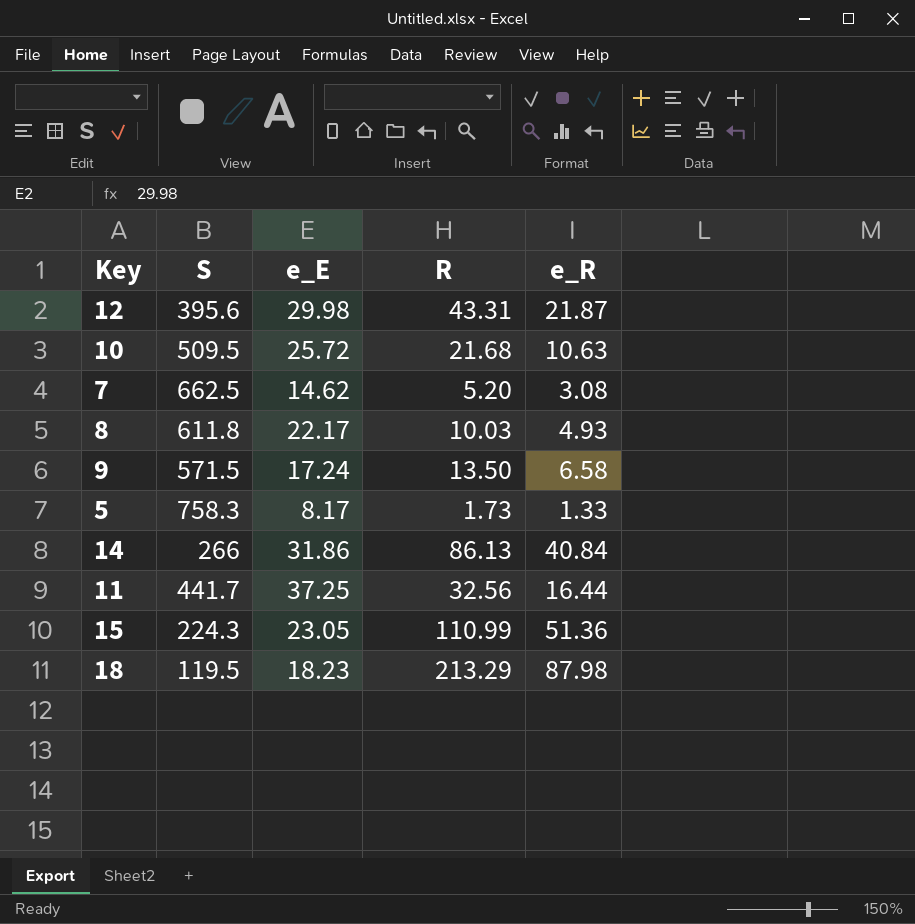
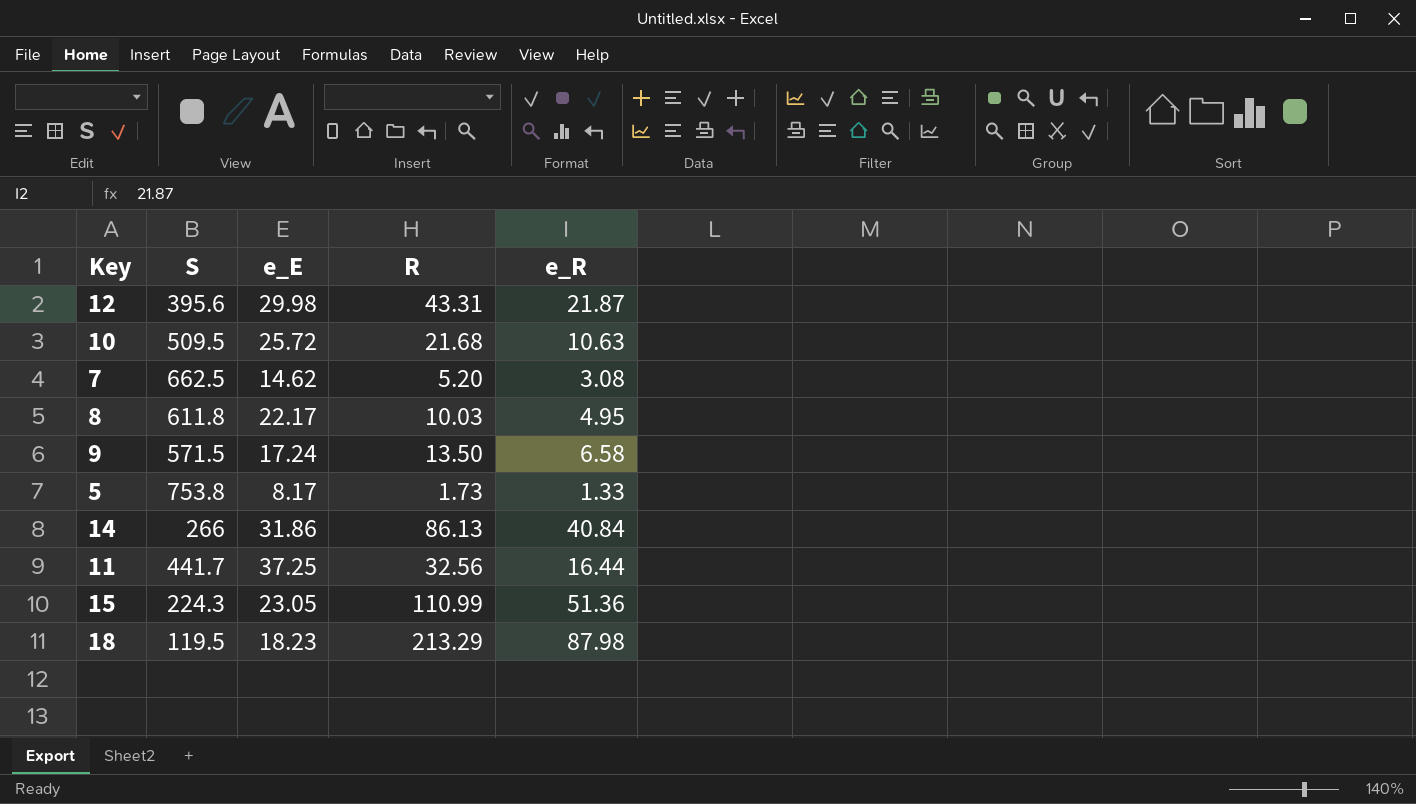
8 | e_R: 4.93 -> 4.95
5 | S: 758.3 -> 753.8

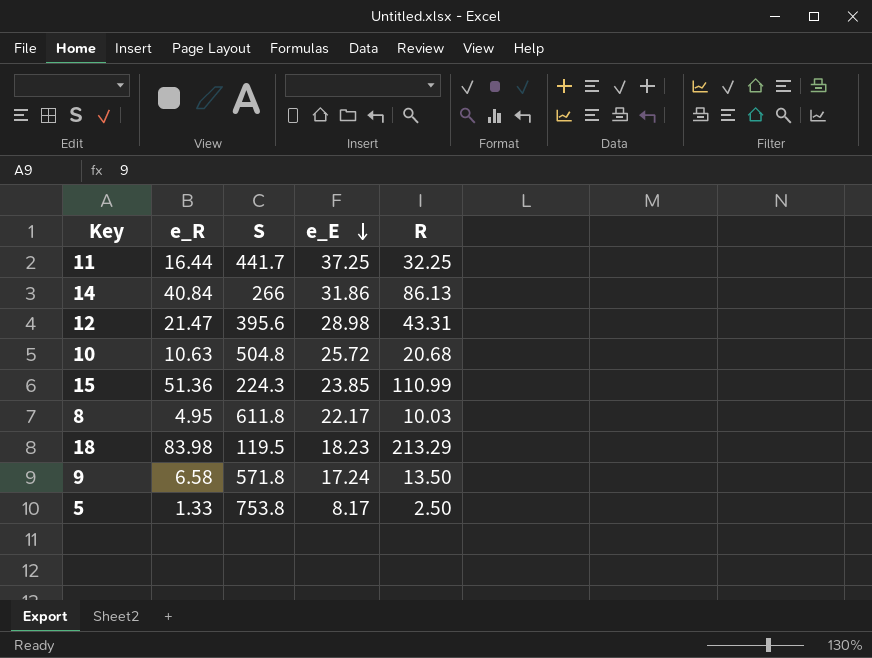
row order: none -> e_E descending
column e_R | position: 5 -> 2
row 7: 662.5 | 14.62 | 5.20 | 3.08 -> none
11 | R: 32.56 -> 32.25
12 | e_R: 21.87 -> 21.47
12 | e_E: 29.98 -> 28.98
10 | S: 509.5 -> 504.8
10 | R: 21.68 -> 20.68
15 | e_E: 23.05 -> 23.85
18 | e_R: 87.98 -> 83.98
9 | S: 571.5 -> 571.8
5 | R: 1.73 -> 2.50

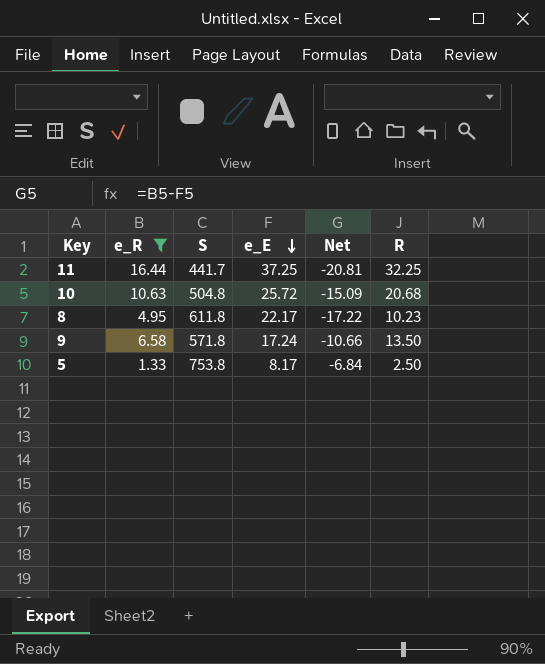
filter: none -> e_R <= 16.44
column Net | formula: none -> [e_R] - [e_E]
8 | R: 10.03 -> 10.23

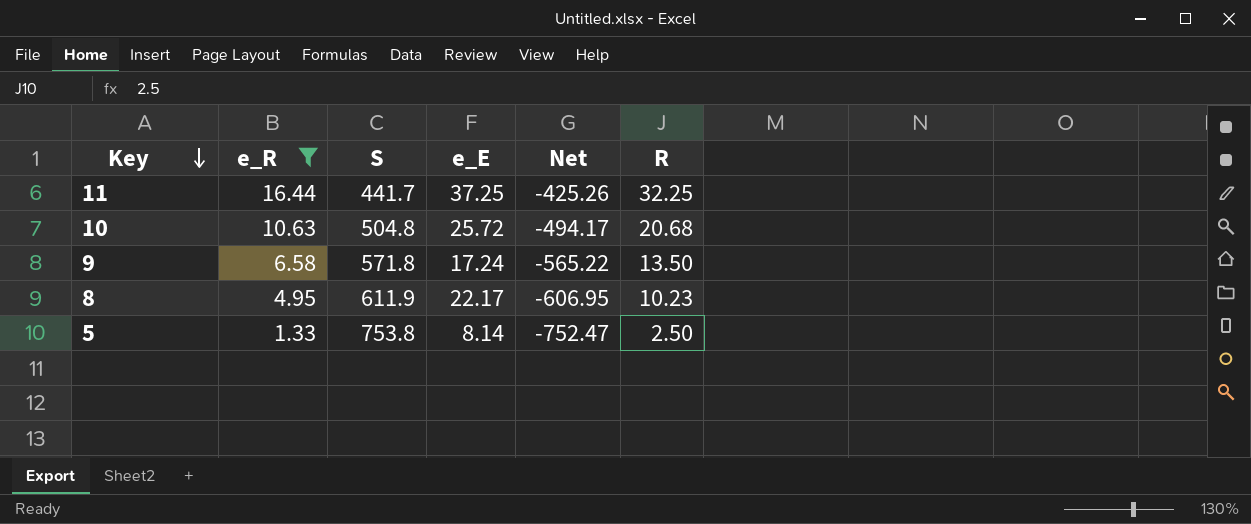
row order: e_E descending -> Key descending
column Net | formula: [e_R] - [e_E] -> [e_R] - [S]
8 | S: 611.8 -> 611.9
5 | e_E: 8.17 -> 8.14

